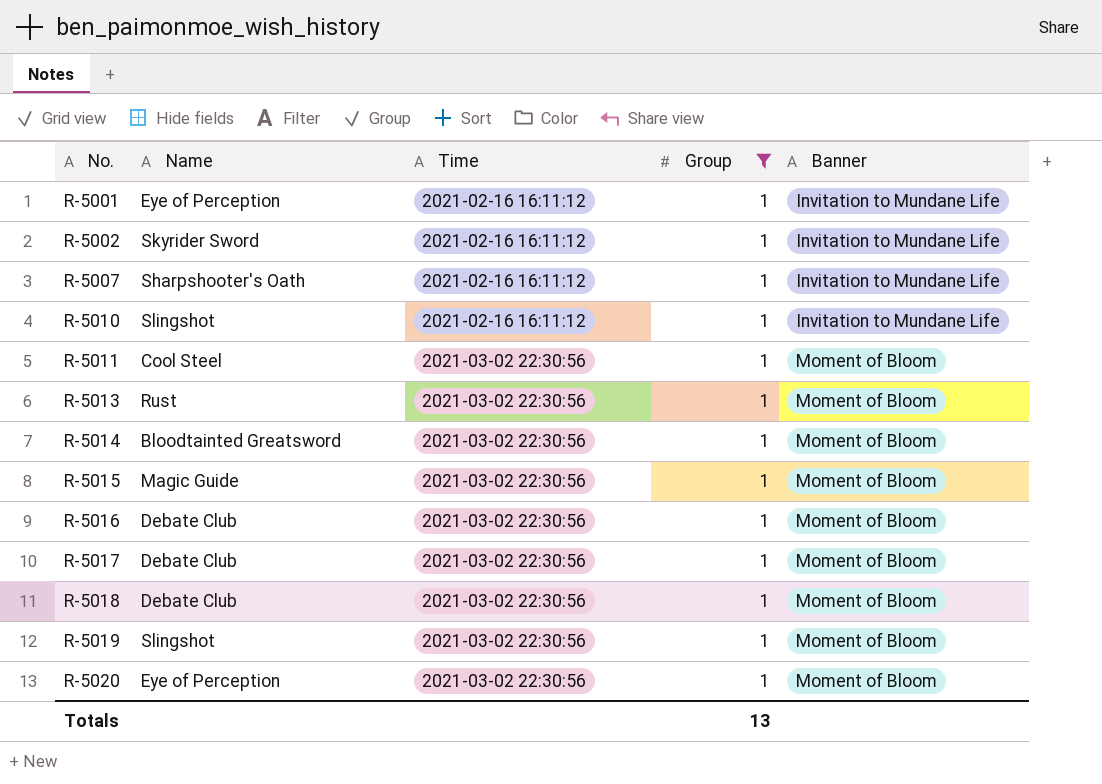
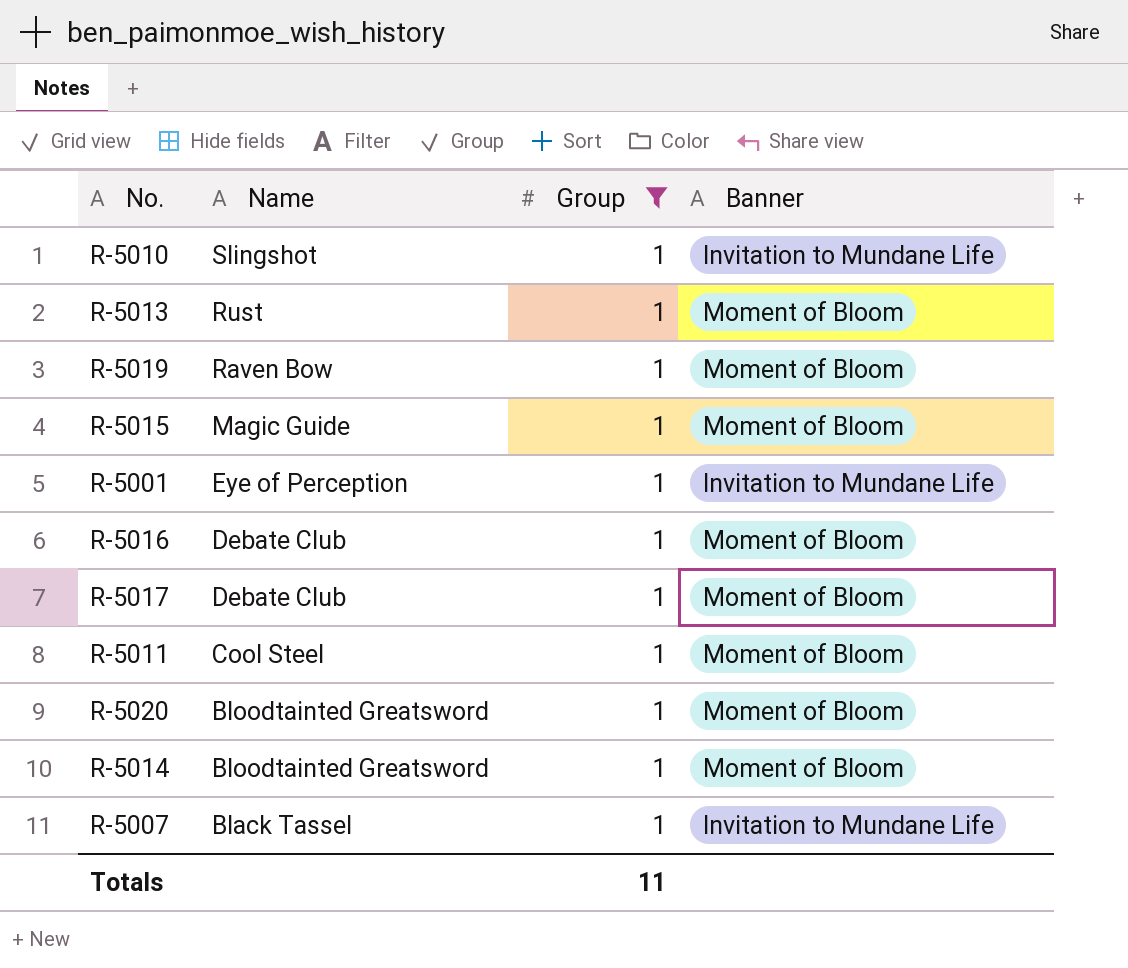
row order: No. ascending -> Name descending
column Time | position: 3 -> none
row R-5002: Skyrider Sword | 2021-02-16 16:11:12 | 1 | Invitation to Mundane Life -> none
row R-5018: Debate Club | 2021-03-02 22:30:56 | 1 | Moment of Bloom -> none
R-5019 | Name: Slingshot -> Raven Bow
R-5020 | Name: Eye of Perception -> Bloodtainted Greatsword
R-5007 | Name: Sharpshooter's Oath -> Black Tassel
Totals | Group: 13 -> 11

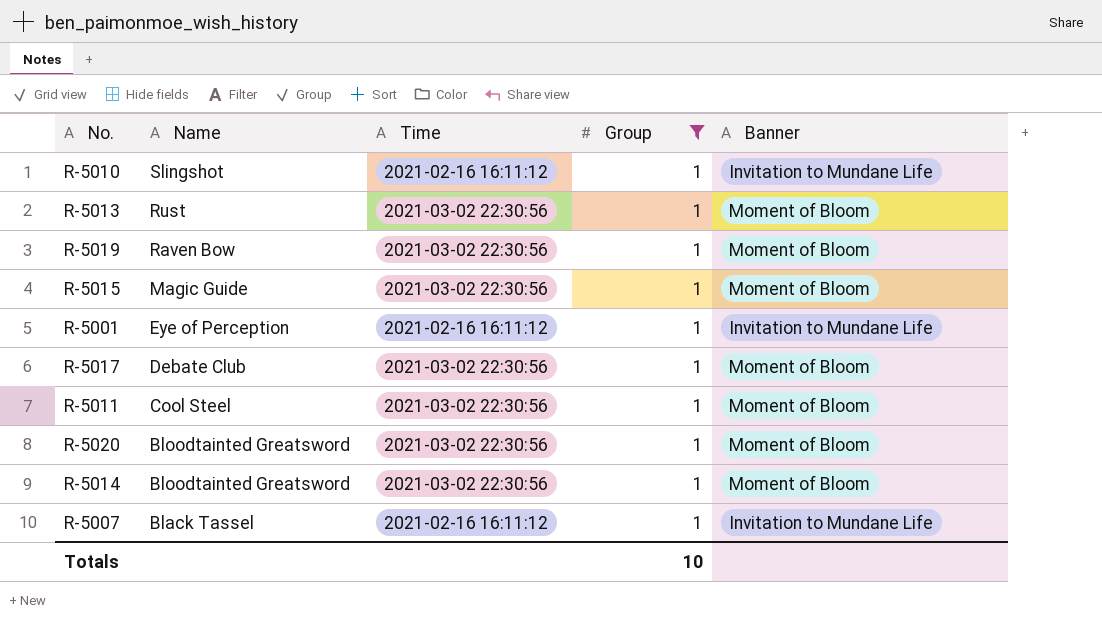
column Time | position: none -> 3
row R-5016: Debate Club | 1 | Moment of Bloom -> none
Totals | Group: 11 -> 10

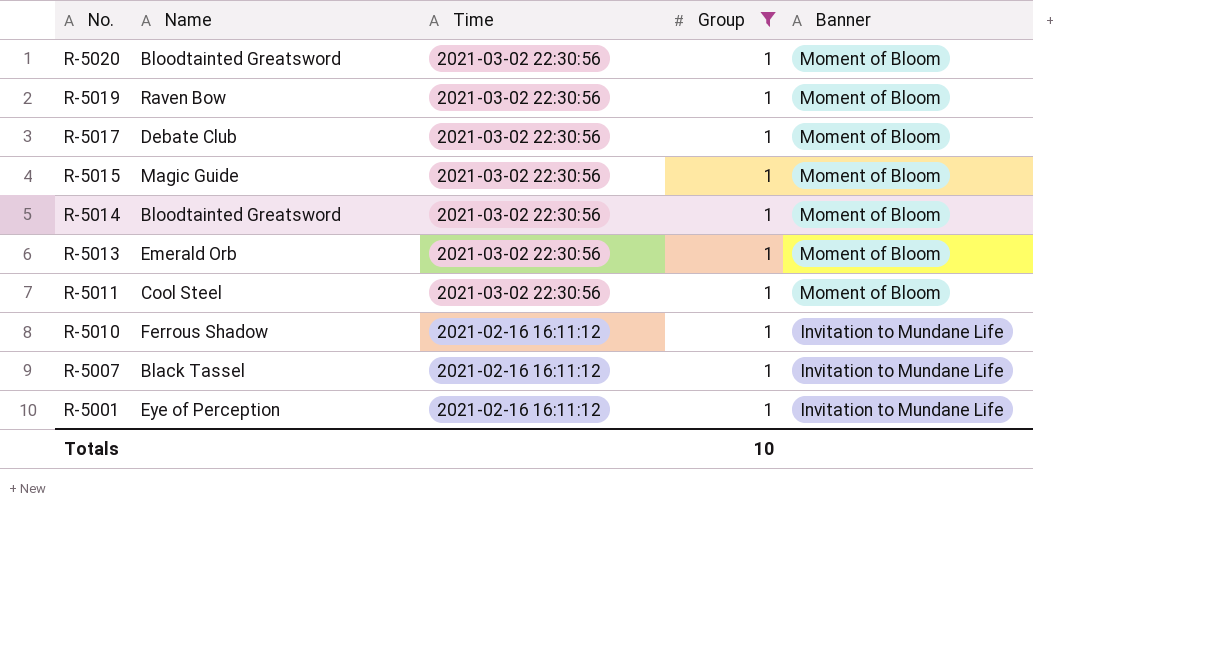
row order: Name descending -> No. descending
R-5013 | Name: Rust -> Emerald Orb
R-5010 | Name: Slingshot -> Ferrous Shadow

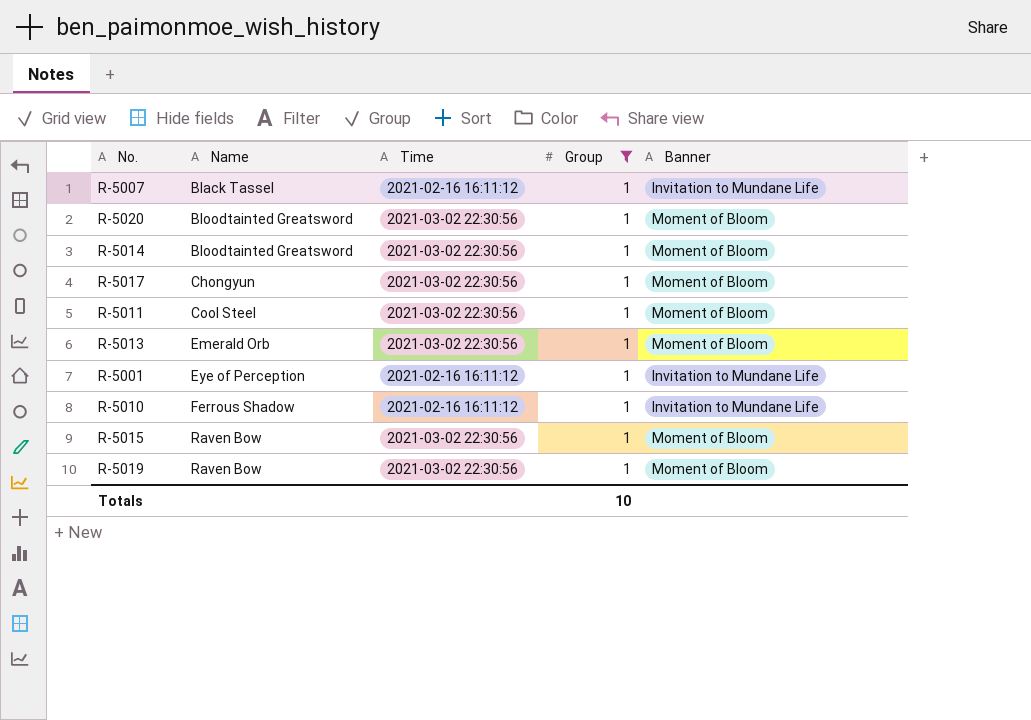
row order: No. descending -> Name ascending
R-5017 | Name: Debate Club -> Chongyun
R-5015 | Name: Magic Guide -> Raven Bow

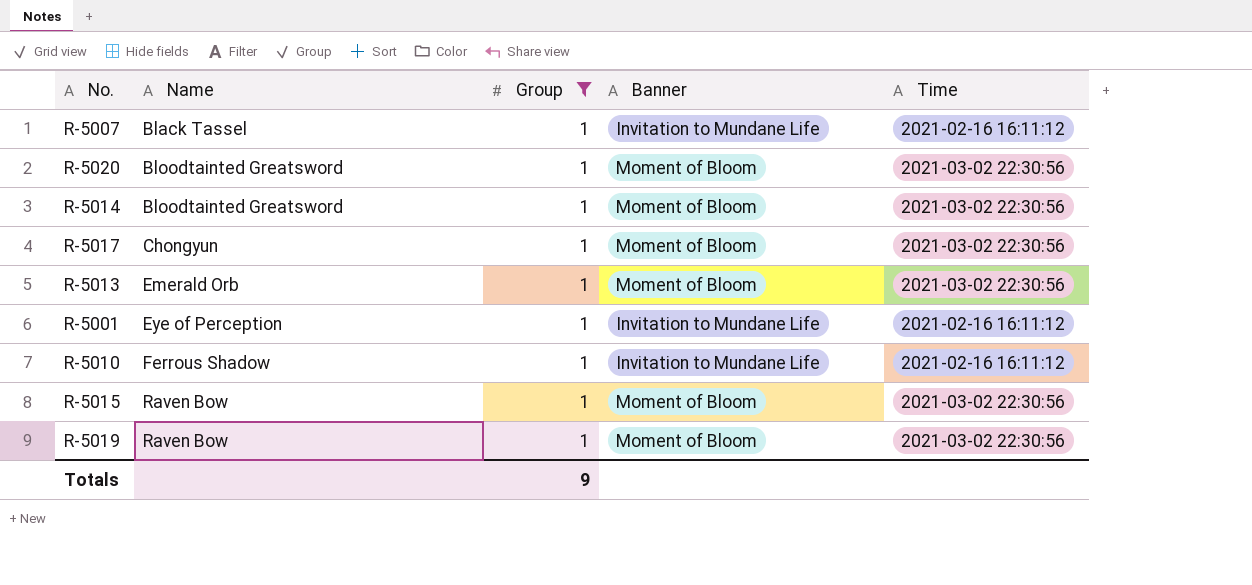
column Time | position: 3 -> 5
row R-5011: Cool Steel | 2021-03-02 22:30:56 | 1 | Moment of Bloom -> none
Totals | Group: 10 -> 9

